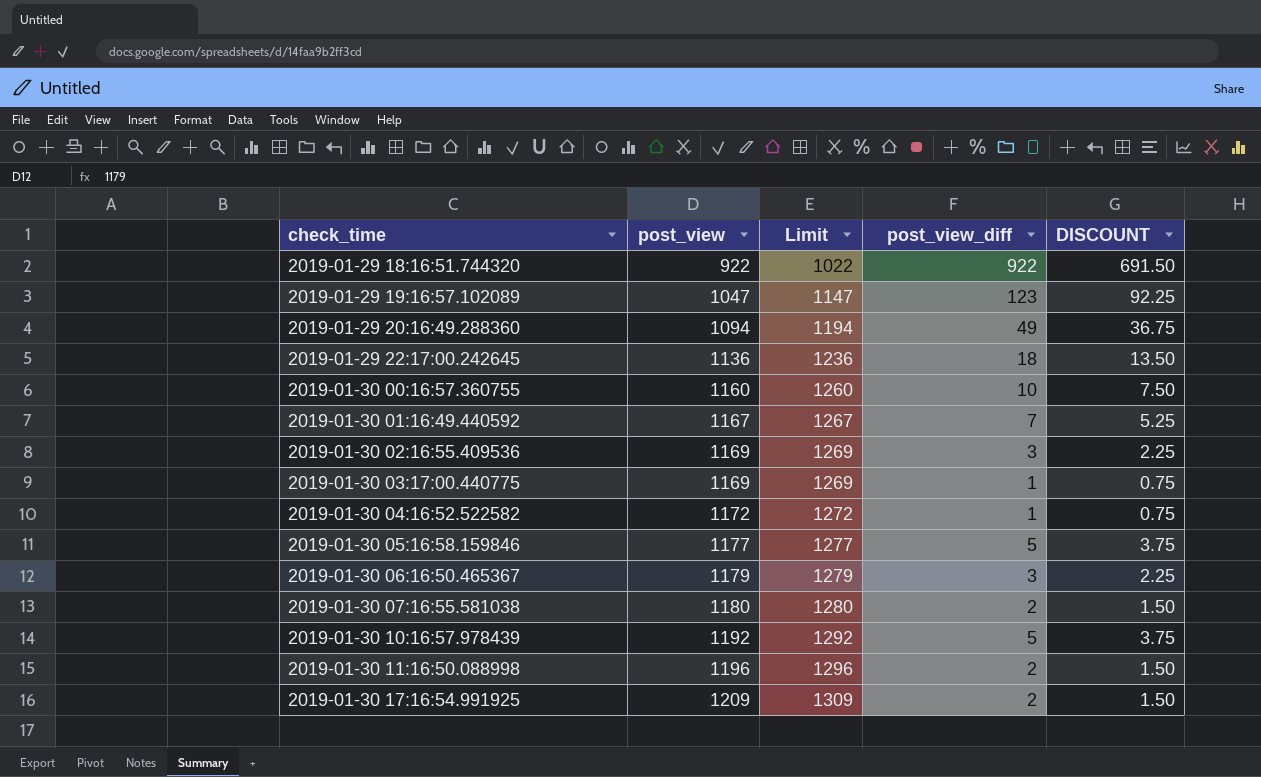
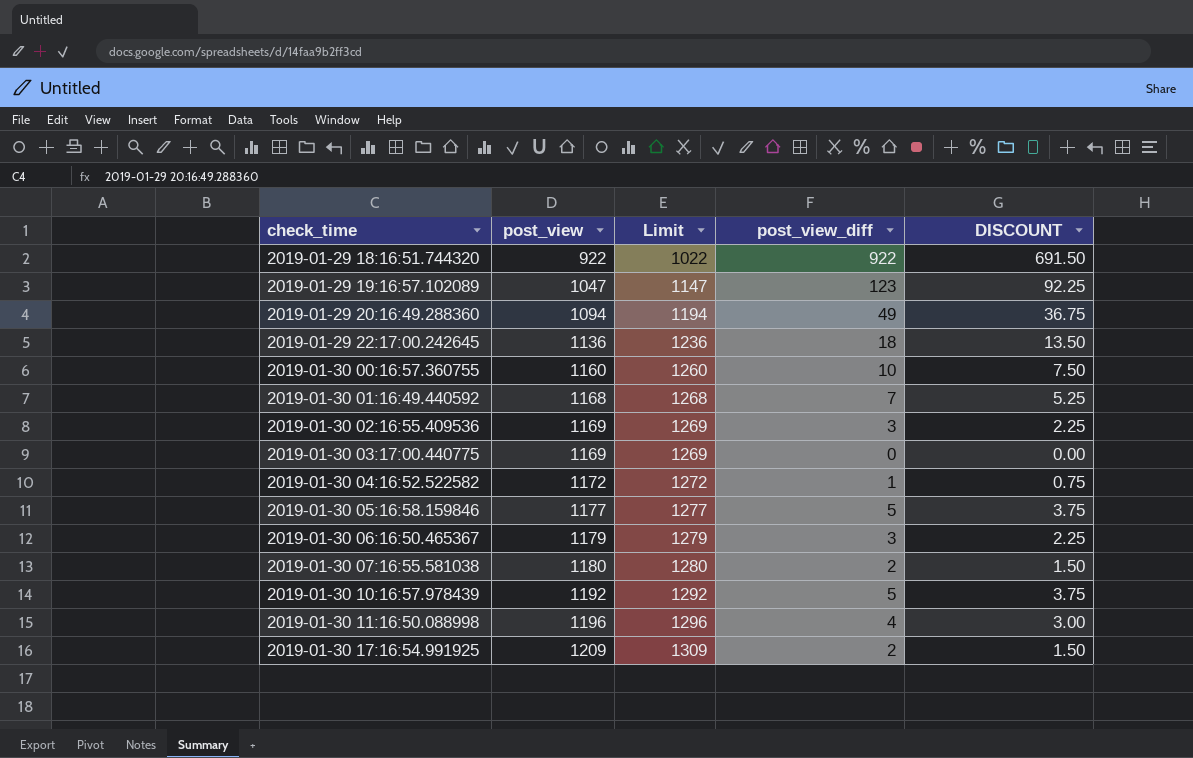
2019-01-30 01:16:49.440592 | post_view: 1167 -> 1168
2019-01-30 01:16:49.440592 | Limit: 1267 -> 1268
2019-01-30 03:17:00.440775 | post_view_diff: 1 -> 0
2019-01-30 03:17:00.440775 | DISCOUNT: 0.75 -> 0.00
2019-01-30 11:16:50.088998 | post_view_diff: 2 -> 4
2019-01-30 11:16:50.088998 | DISCOUNT: 1.50 -> 3.00

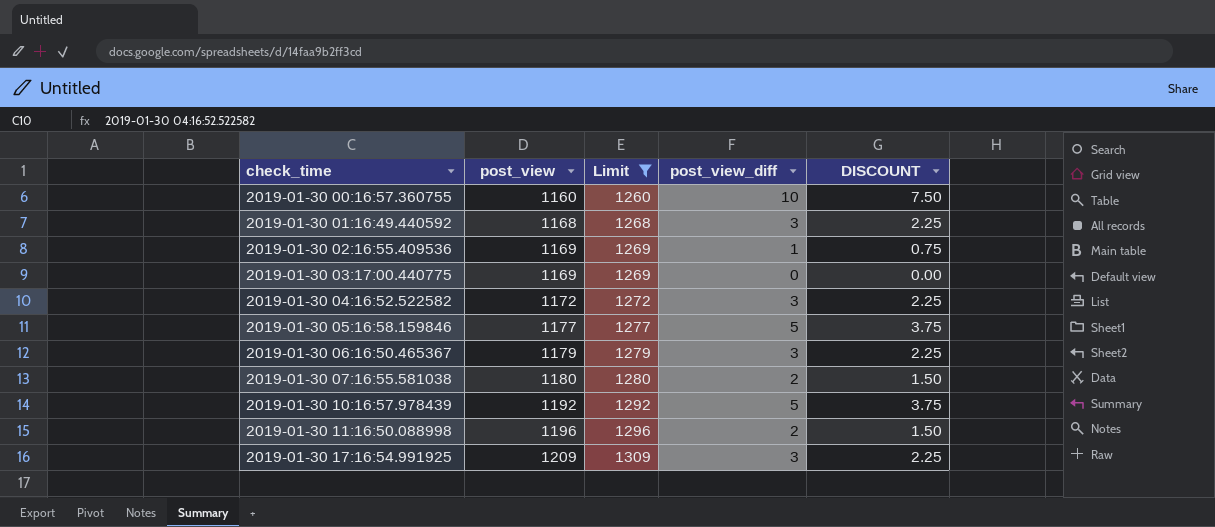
filter: none -> Limit >= 1260
2019-01-30 01:16:49.440592 | post_view_diff: 7 -> 3
2019-01-30 01:16:49.440592 | DISCOUNT: 5.25 -> 2.25
2019-01-30 02:16:55.409536 | post_view_diff: 3 -> 1
2019-01-30 02:16:55.409536 | DISCOUNT: 2.25 -> 0.75
2019-01-30 04:16:52.522582 | post_view_diff: 1 -> 3
2019-01-30 04:16:52.522582 | DISCOUNT: 0.75 -> 2.25
2019-01-30 11:16:50.088998 | post_view_diff: 4 -> 2
2019-01-30 11:16:50.088998 | DISCOUNT: 3.00 -> 1.50
2019-01-30 17:16:54.991925 | post_view_diff: 2 -> 3
2019-01-30 17:16:54.991925 | DISCOUNT: 1.50 -> 2.25

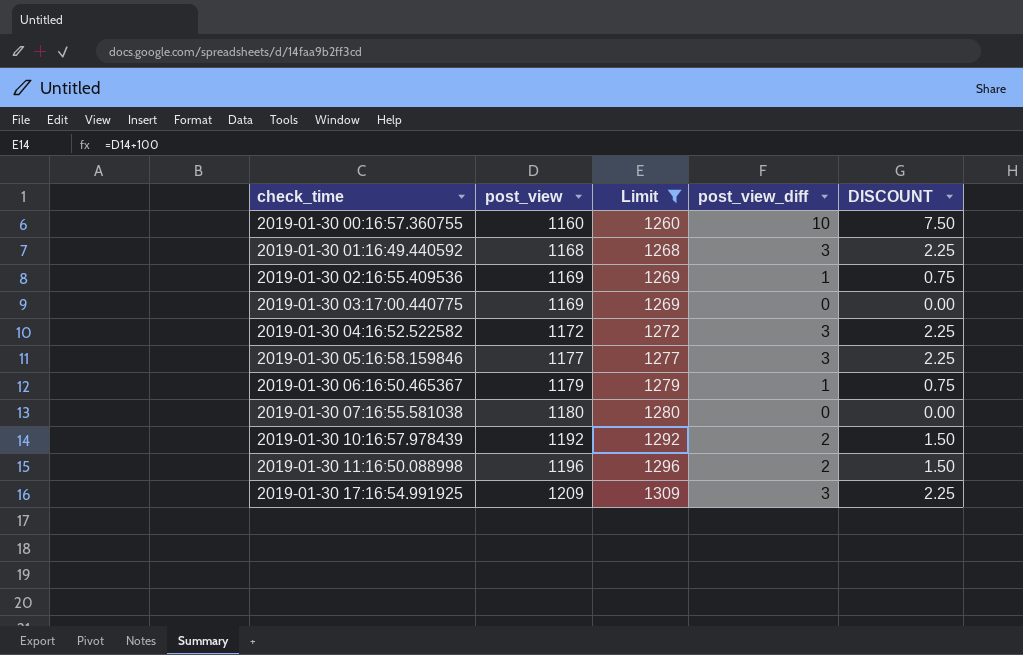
2019-01-30 05:16:58.159846 | post_view_diff: 5 -> 3
2019-01-30 05:16:58.159846 | DISCOUNT: 3.75 -> 2.25
2019-01-30 06:16:50.465367 | post_view_diff: 3 -> 1
2019-01-30 06:16:50.465367 | DISCOUNT: 2.25 -> 0.75
2019-01-30 07:16:55.581038 | post_view_diff: 2 -> 0
2019-01-30 07:16:55.581038 | DISCOUNT: 1.50 -> 0.00
2019-01-30 10:16:57.978439 | post_view_diff: 5 -> 2
2019-01-30 10:16:57.978439 | DISCOUNT: 3.75 -> 1.50

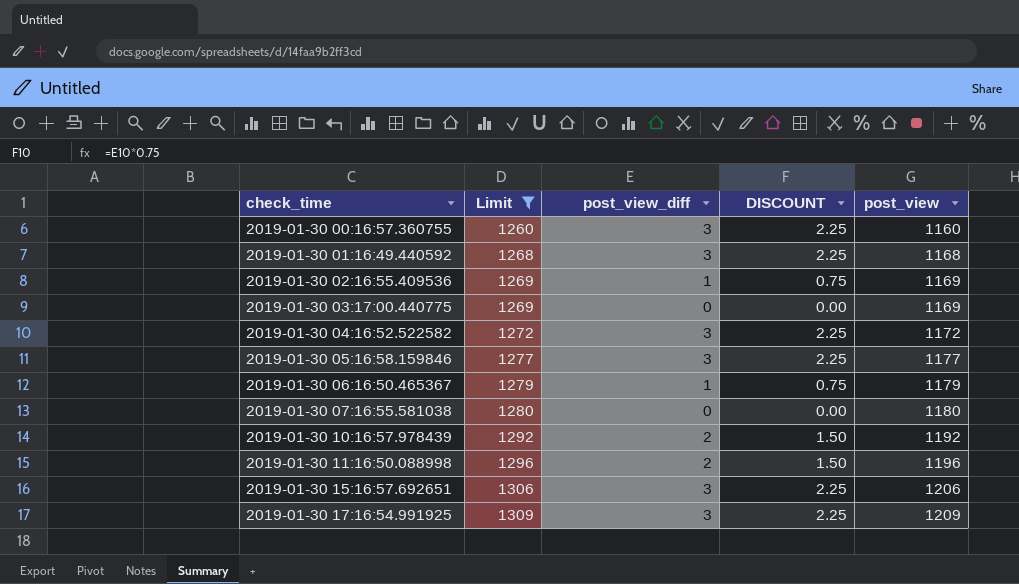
column post_view | position: 2 -> 5
2019-01-30 00:16:57.360755 | post_view_diff: 10 -> 3
2019-01-30 00:16:57.360755 | DISCOUNT: 7.50 -> 2.25
row 2019-01-30 15:16:57.692651: none -> 1306 | 3 | 2.25 | 1206

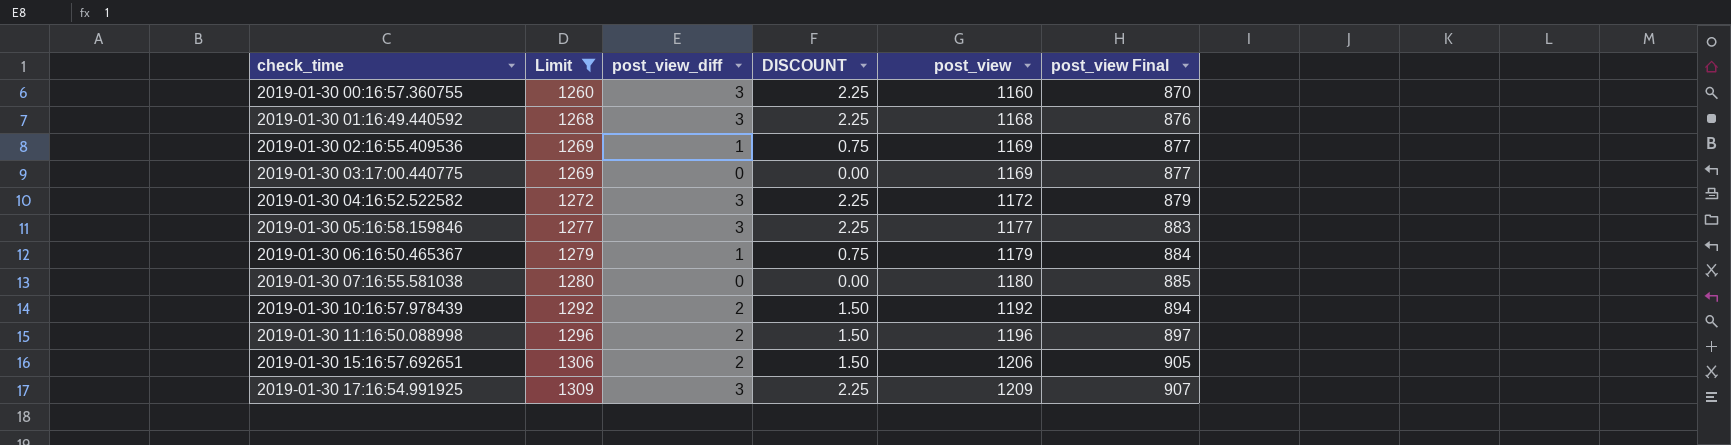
column post_view Final | formula: none -> [post_view] * 0.75
2019-01-30 15:16:57.692651 | post_view_diff: 3 -> 2
2019-01-30 15:16:57.692651 | DISCOUNT: 2.25 -> 1.50

